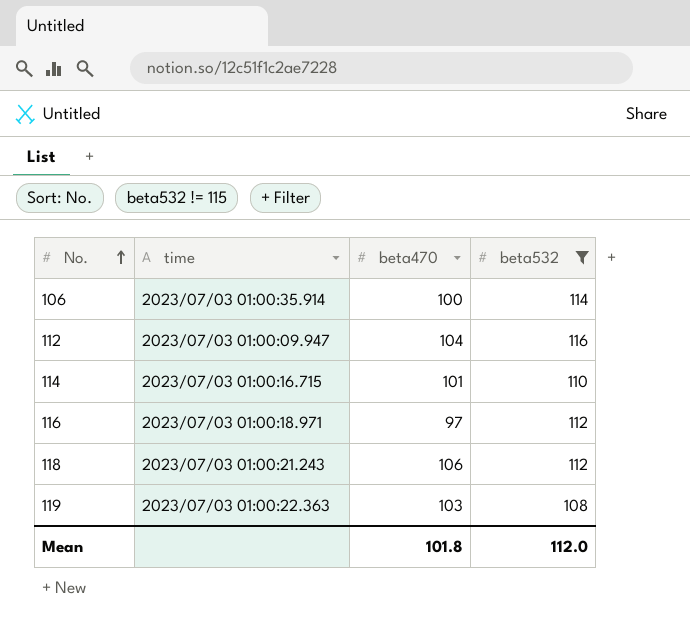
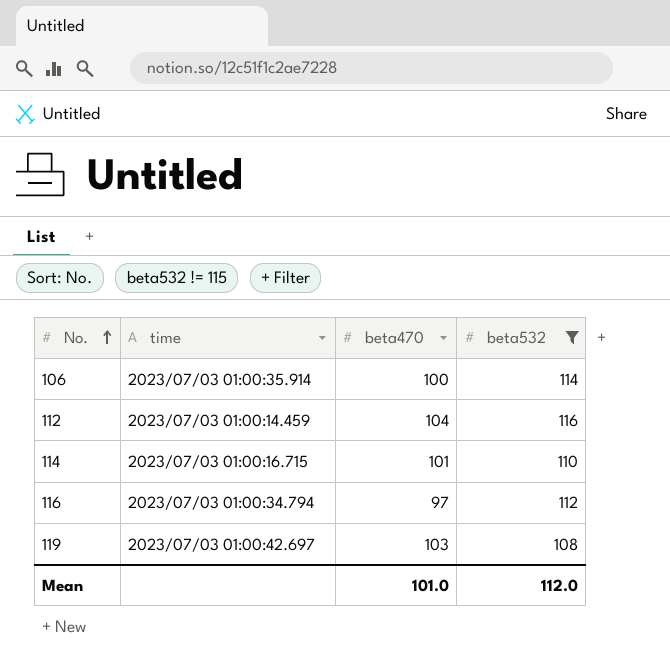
row 118: 2023/07/03 01:00:21.243 | 106 | 112 -> none
112 | time: 2023/07/03 01:00:09.947 -> 2023/07/03 01:00:14.459
116 | time: 2023/07/03 01:00:18.971 -> 2023/07/03 01:00:34.794
119 | time: 2023/07/03 01:00:22.363 -> 2023/07/03 01:00:42.697
Mean | beta470: 101.8 -> 101.0

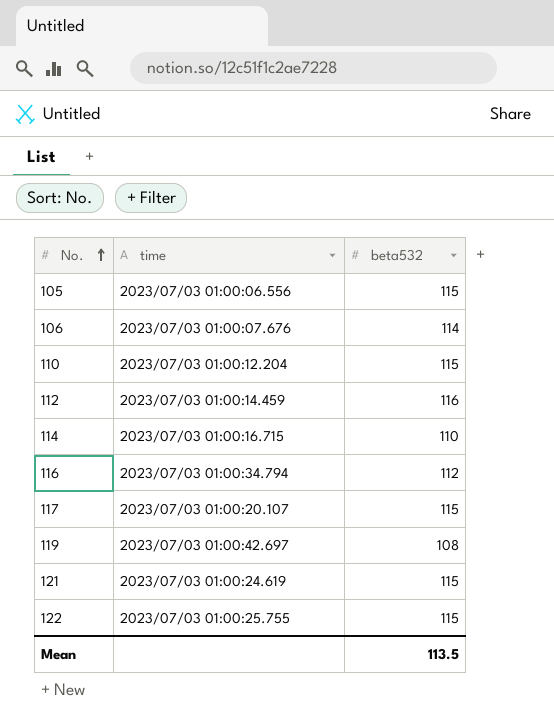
filter: beta532 != 115 -> none
column beta470 | position: 3 -> none
106 | time: 2023/07/03 01:00:35.914 -> 2023/07/03 01:00:07.676
Mean | beta532: 112.0 -> 113.5

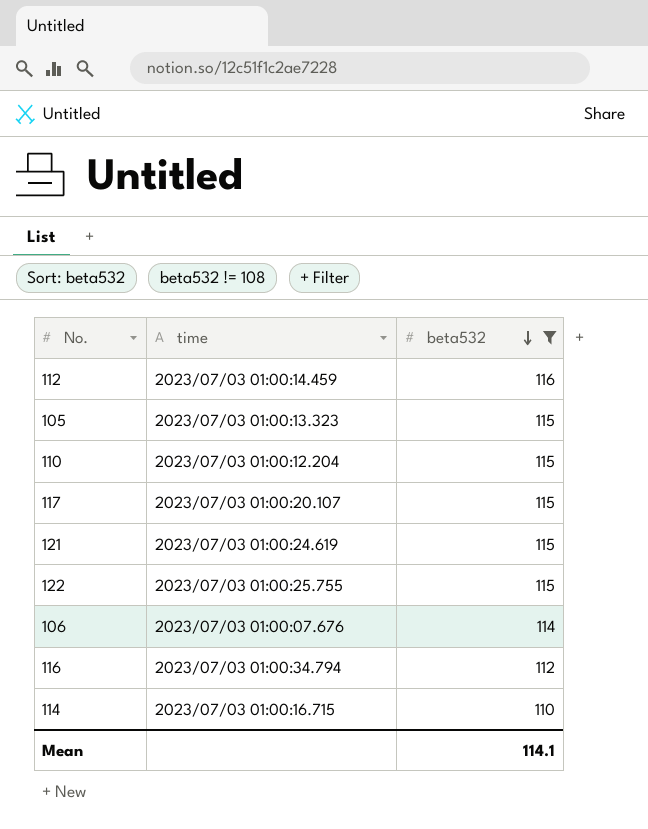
filter: none -> beta532 != 108
row order: No. ascending -> beta532 descending
105 | time: 2023/07/03 01:00:06.556 -> 2023/07/03 01:00:13.323
Mean | beta532: 113.5 -> 114.1

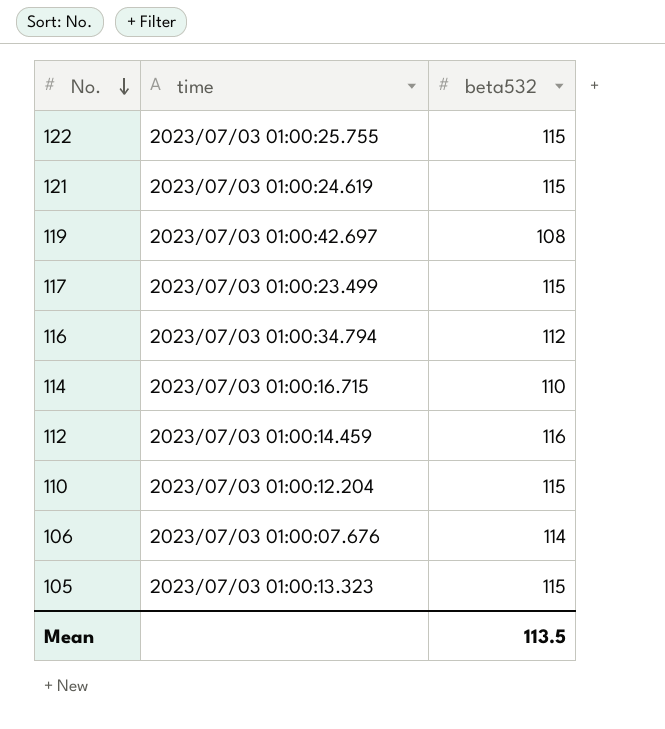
filter: beta532 != 108 -> none
row order: beta532 descending -> No. descending
117 | time: 2023/07/03 01:00:20.107 -> 2023/07/03 01:00:23.499
Mean | beta532: 114.1 -> 113.5

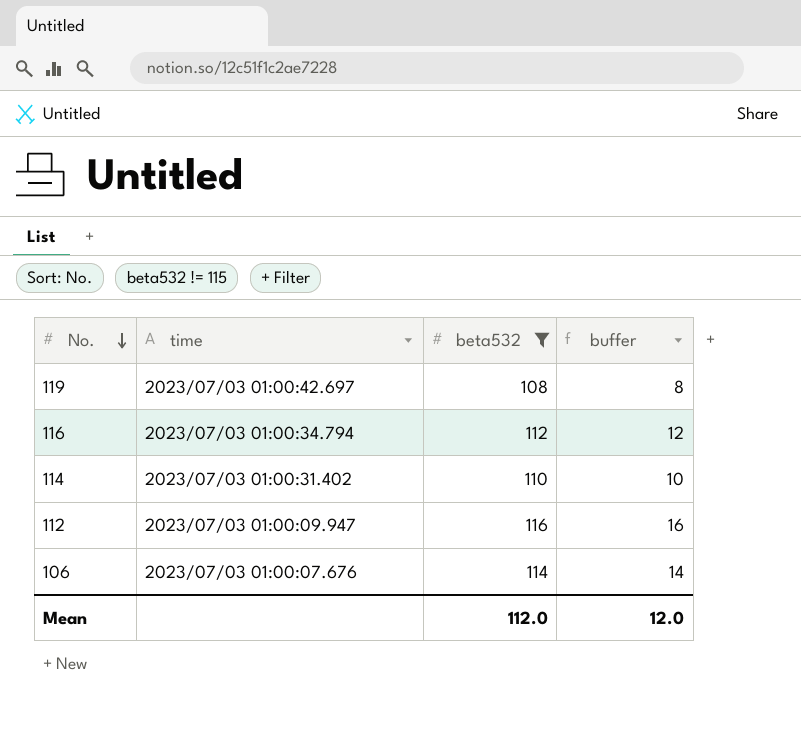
filter: none -> beta532 != 115
column buffer | formula: none -> [beta532] - 100
114 | time: 2023/07/03 01:00:16.715 -> 2023/07/03 01:00:31.402
112 | time: 2023/07/03 01:00:14.459 -> 2023/07/03 01:00:09.947
Mean | beta532: 113.5 -> 112.0

